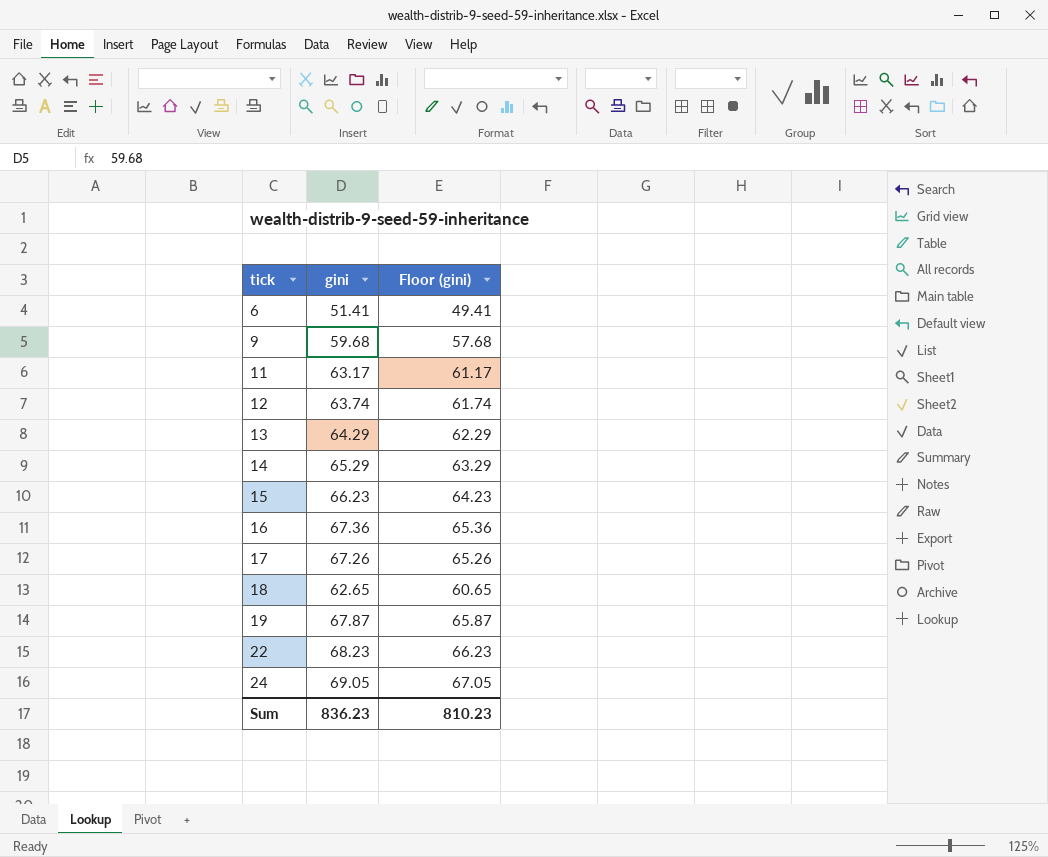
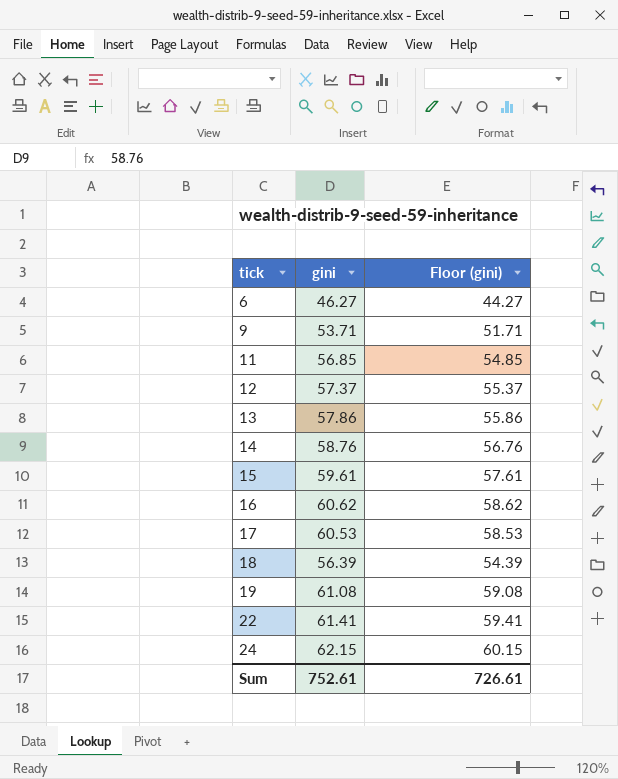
6 | gini: 51.41 -> 46.27
6 | Floor (gini): 49.41 -> 44.27
9 | gini: 59.68 -> 53.71
9 | Floor (gini): 57.68 -> 51.71
11 | gini: 63.17 -> 56.85
11 | Floor (gini): 61.17 -> 54.85
12 | gini: 63.74 -> 57.37
12 | Floor (gini): 61.74 -> 55.37
13 | gini: 64.29 -> 57.86
13 | Floor (gini): 62.29 -> 55.86
14 | gini: 65.29 -> 58.76
14 | Floor (gini): 63.29 -> 56.76
15 | gini: 66.23 -> 59.61
15 | Floor (gini): 64.23 -> 57.61
16 | gini: 67.36 -> 60.62
16 | Floor (gini): 65.36 -> 58.62
17 | gini: 67.26 -> 60.53
17 | Floor (gini): 65.26 -> 58.53
18 | gini: 62.65 -> 56.39
18 | Floor (gini): 60.65 -> 54.39
19 | gini: 67.87 -> 61.08
19 | Floor (gini): 65.87 -> 59.08
22 | gini: 68.23 -> 61.41
22 | Floor (gini): 66.23 -> 59.41
24 | gini: 69.05 -> 62.15
24 | Floor (gini): 67.05 -> 60.15
Sum | gini: 836.23 -> 752.61
Sum | Floor (gini): 810.23 -> 726.61

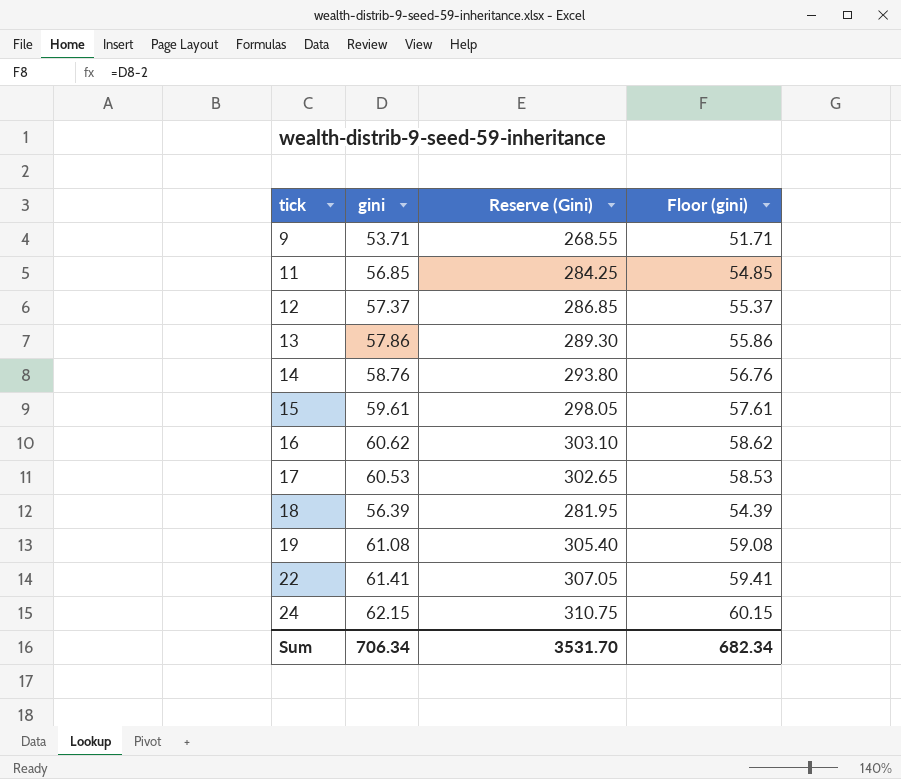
column Reserve (Gini) | formula: none -> [gini] * 5
row 6: 46.27 | 44.27 -> none
Sum | gini: 752.61 -> 706.34
Sum | Floor (gini): 726.61 -> 682.34

